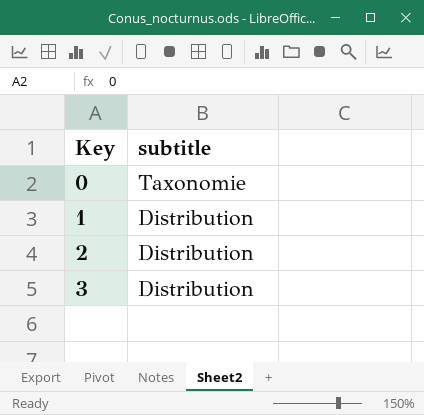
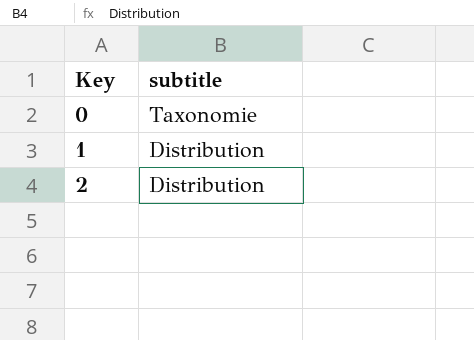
row 3: Distribution -> none

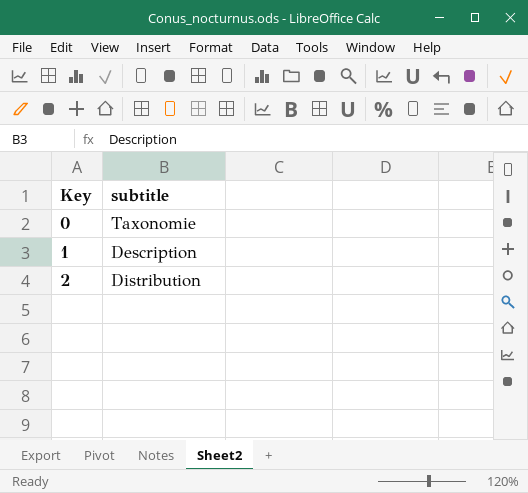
1 | subtitle: Distribution -> Description

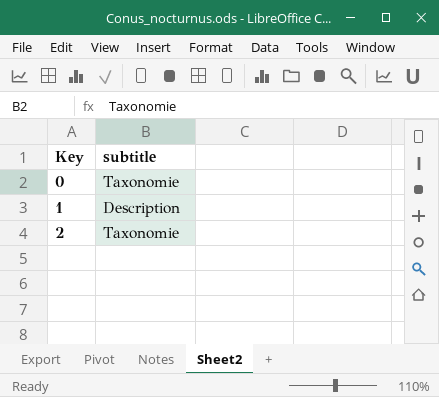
2 | subtitle: Distribution -> Taxonomie

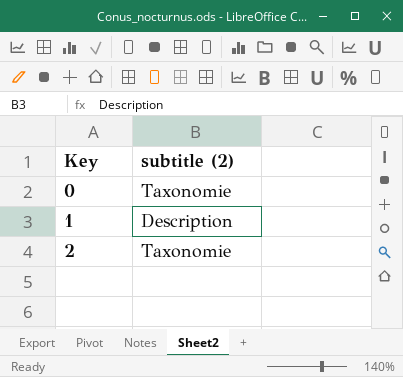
column name: subtitle -> subtitle (2)

